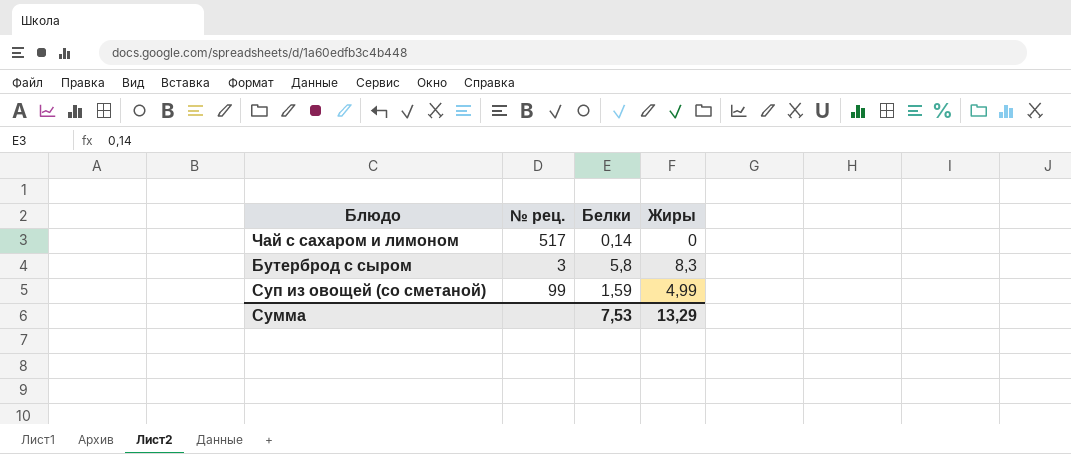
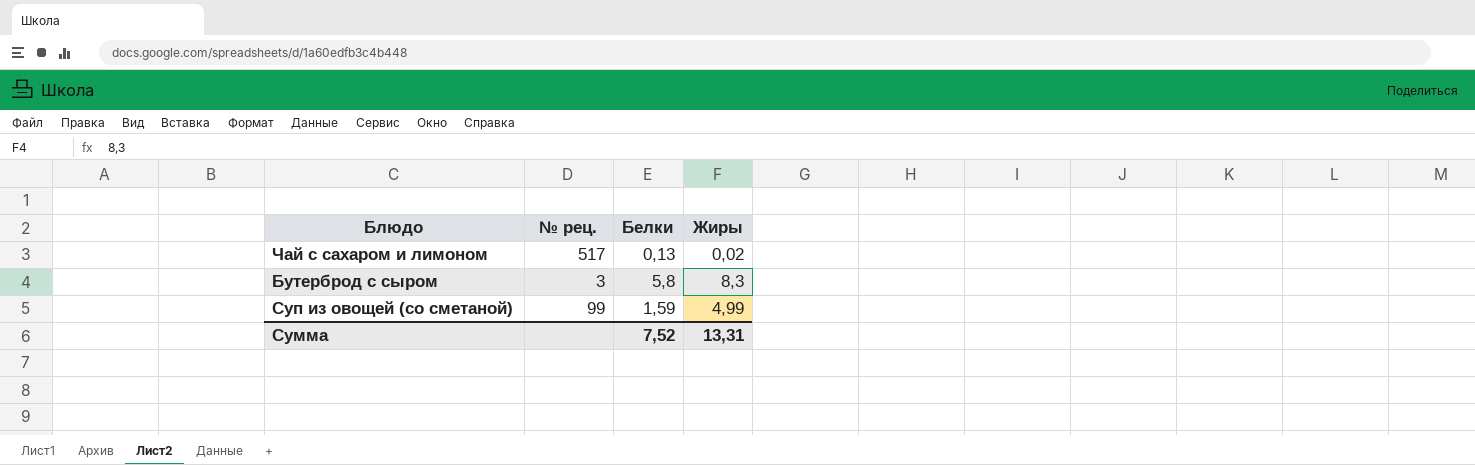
Чай с сахаром и лимоном | Белки: 0,14 -> 0,13
Чай с сахаром и лимоном | Жиры: 0 -> 0,02
Сумма | Белки: 7,53 -> 7,52
Сумма | Жиры: 13,29 -> 13,31

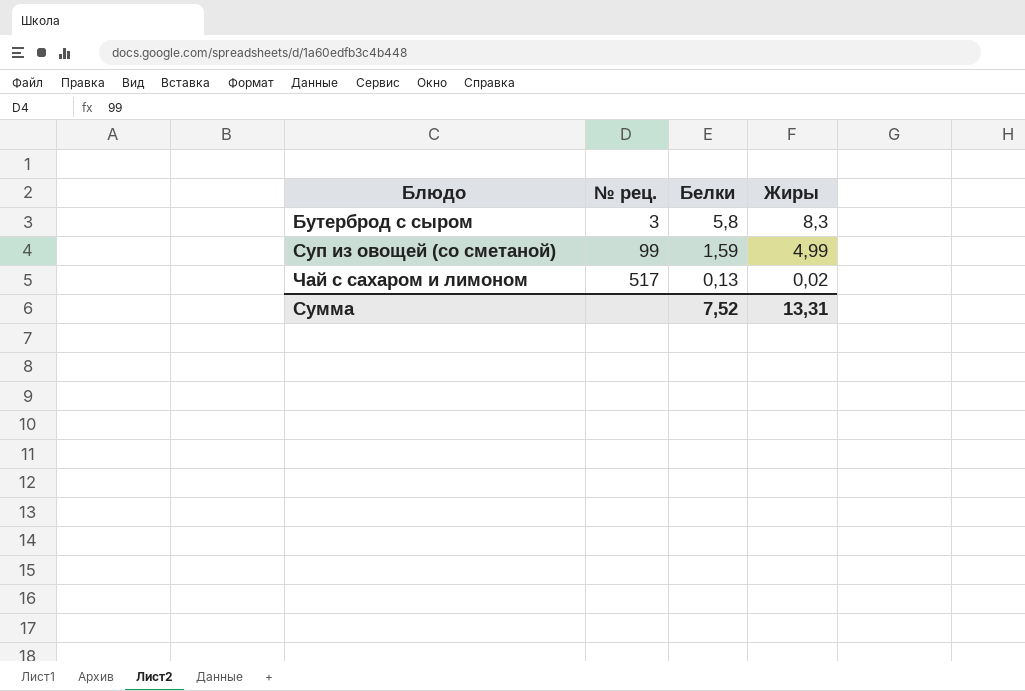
row order: none -> Блюдо ascending

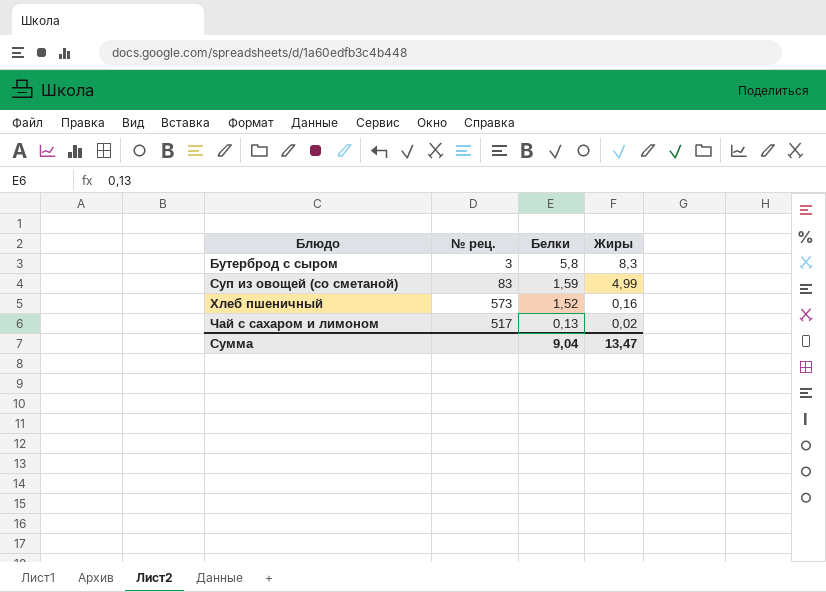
Суп из овощей (со сметаной) | № рец.: 99 -> 83
row Хлеб пшеничный: none -> 573 | 1,52 | 0,16
Сумма | Белки: 7,52 -> 9,04
Сумма | Жиры: 13,31 -> 13,47

